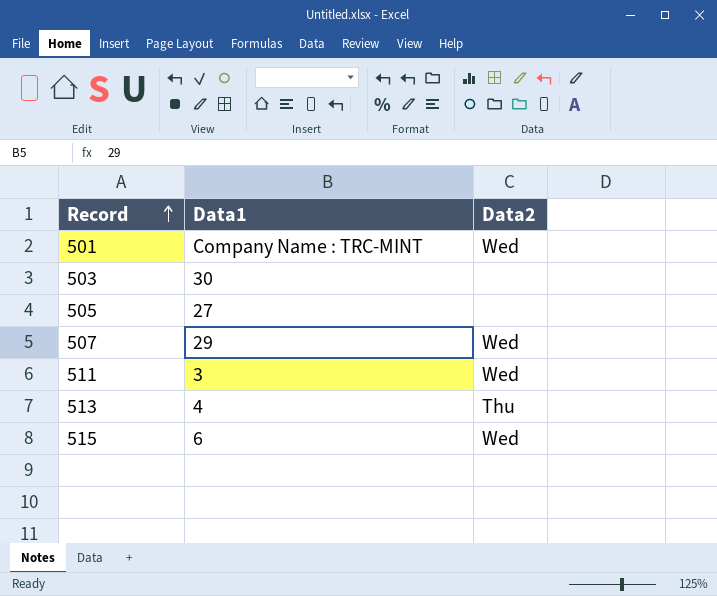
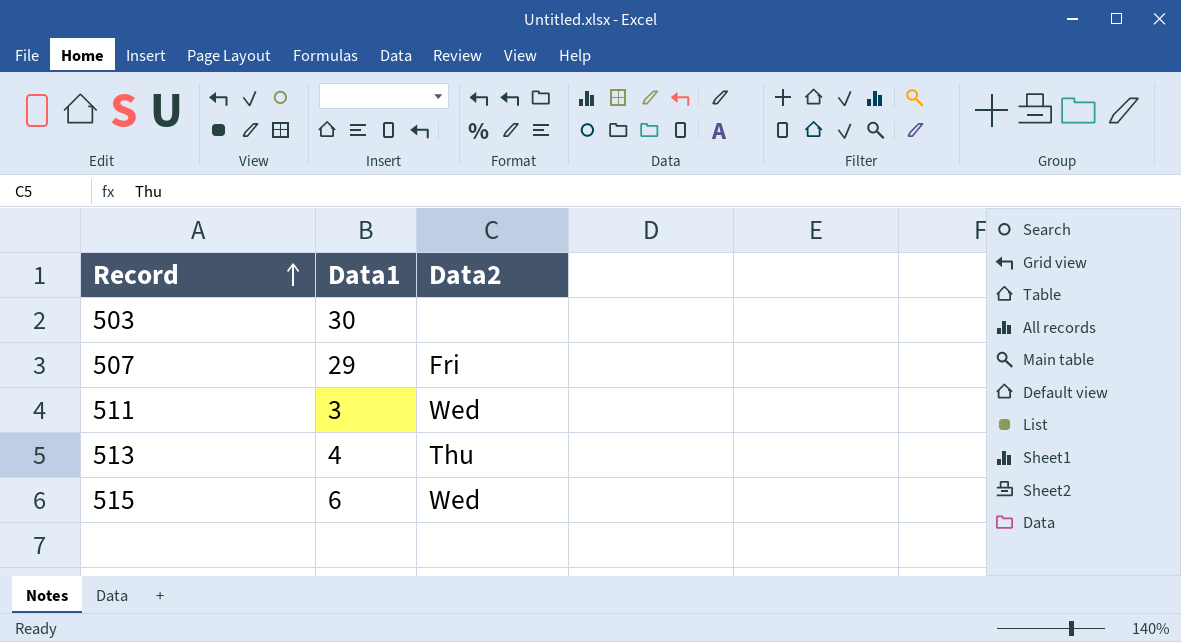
row 501: Company Name : TRC-MINT | Wed -> none
row 505: 27 | none -> none
507 | Data2: Wed -> Fri

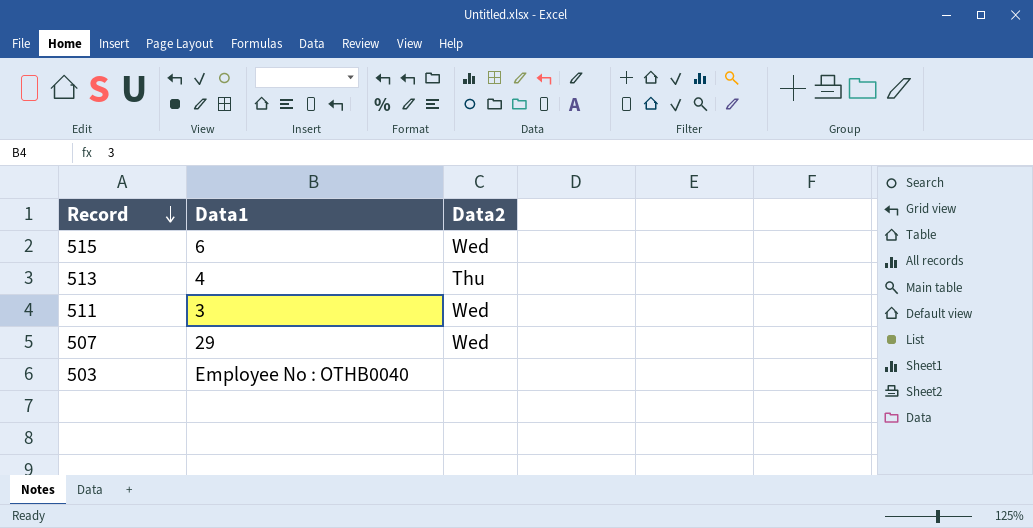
row order: Record ascending -> Record descending
507 | Data2: Fri -> Wed
503 | Data1: 30 -> Employee No : OTHB0040

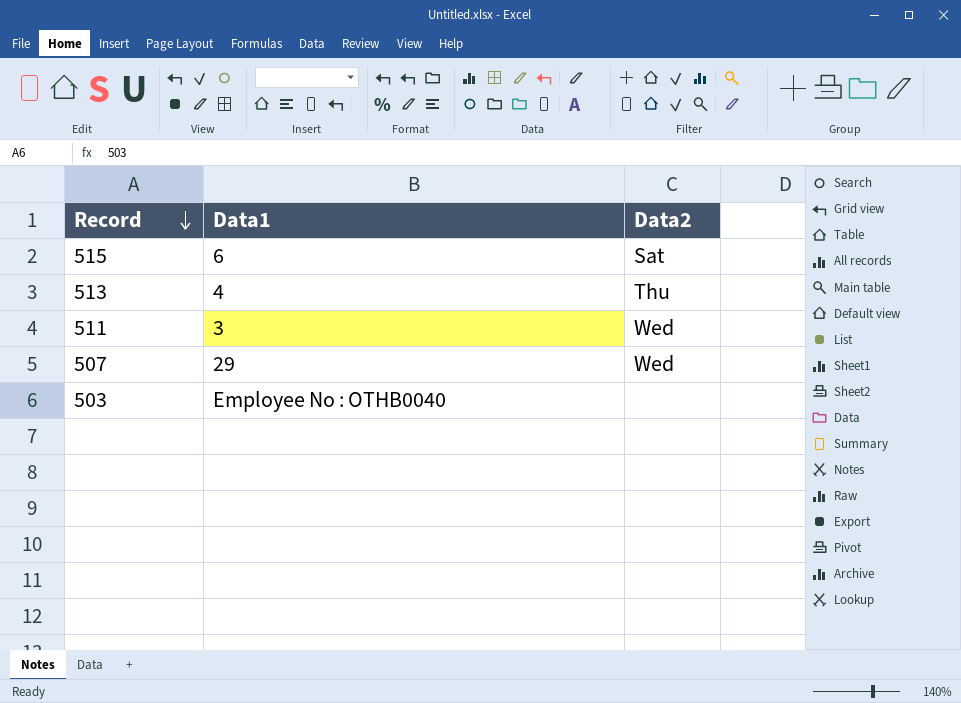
515 | Data2: Wed -> Sat

